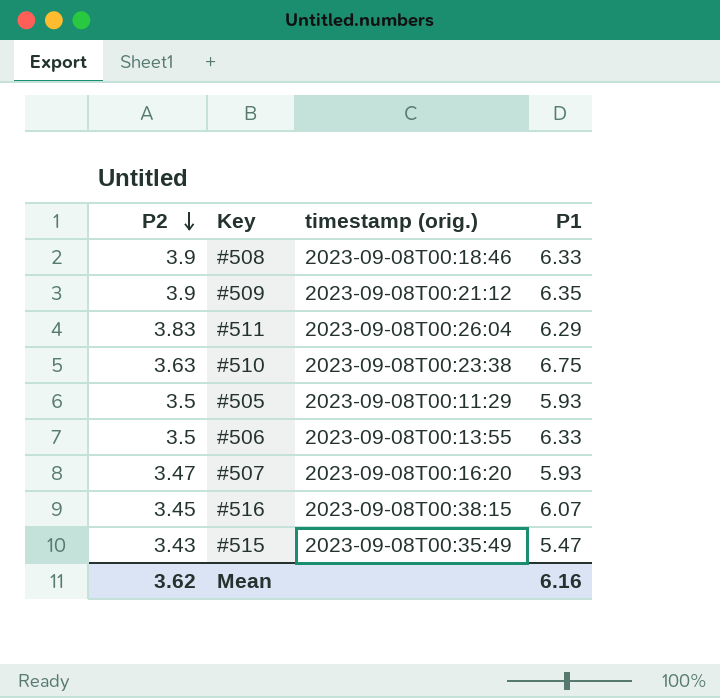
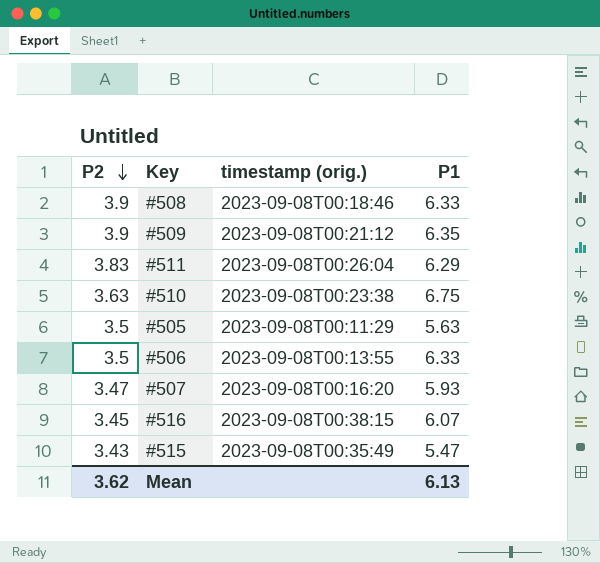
#505 | P1: 5.93 -> 5.63
Mean | P1: 6.16 -> 6.13

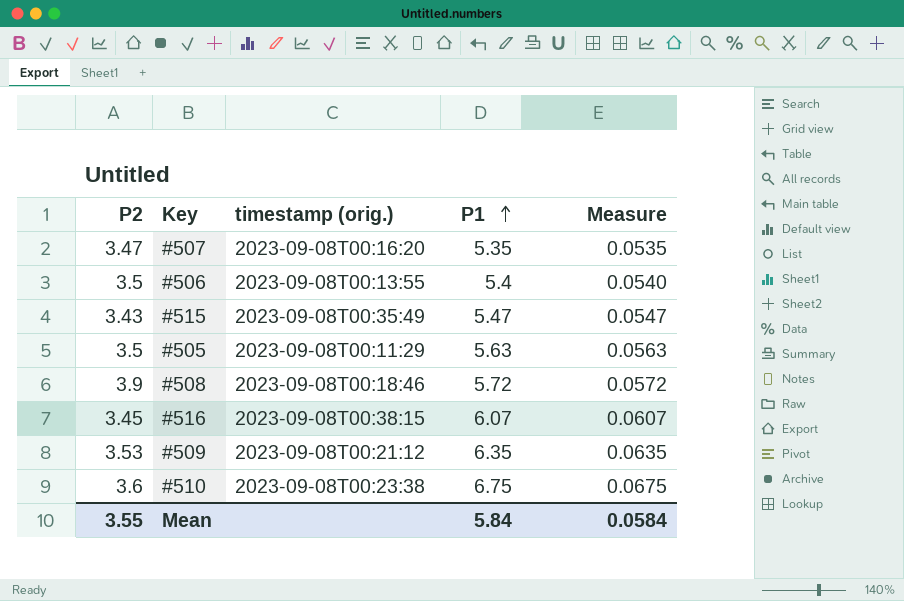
row order: P2 descending -> P1 ascending
column Measure | formula: none -> [P1] * 0.01
row #511: 3.83 | 2023-09-08T00:26:04 | 6.29 -> none
#507 | P1: 5.93 -> 5.35
#506 | P1: 6.33 -> 5.4
#508 | P1: 6.33 -> 5.72
#509 | P2: 3.9 -> 3.53
#510 | P2: 3.63 -> 3.6
Mean | P2: 3.62 -> 3.55
Mean | P1: 6.13 -> 5.84

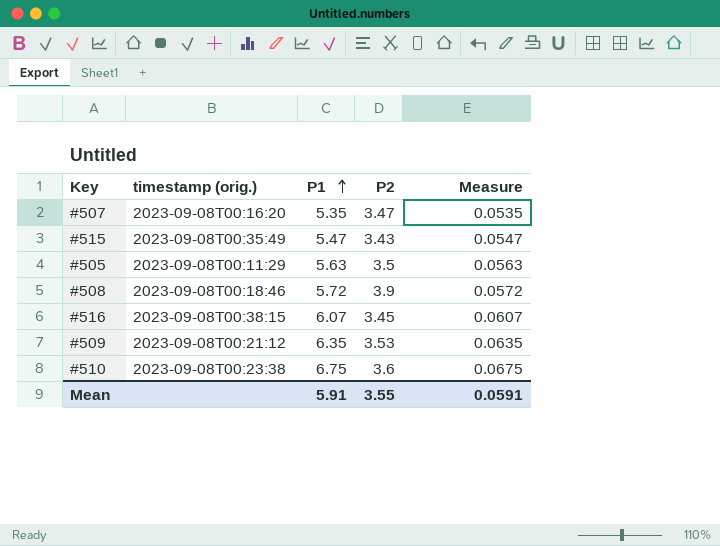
column P2 | position: 1 -> 4
row #506: 3.5 | 2023-09-08T00:13:55 | 5.4 | 0.0540 -> none
Mean | P1: 5.84 -> 5.91
Mean | Measure: 0.0584 -> 0.0591

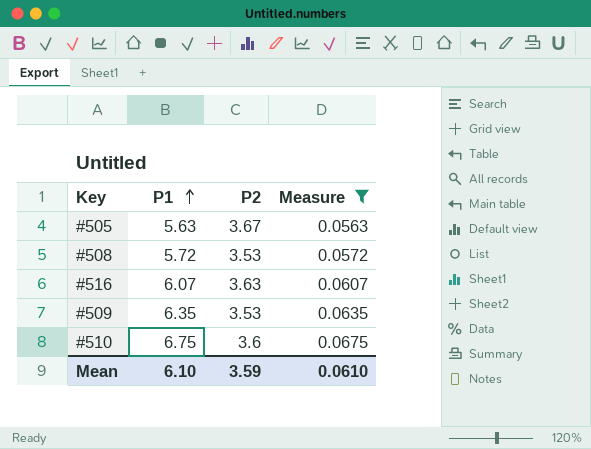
filter: none -> Measure >= 0.0563
column timestamp (orig.) | position: 2 -> none
#505 | P2: 3.5 -> 3.67
#508 | P2: 3.9 -> 3.53
#516 | P2: 3.45 -> 3.63
Mean | P1: 5.91 -> 6.10
Mean | P2: 3.55 -> 3.59
Mean | Measure: 0.0591 -> 0.0610

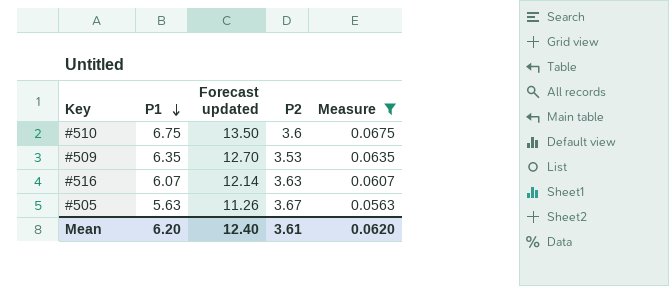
row order: P1 ascending -> P1 descending
column Forecast updated | formula: none -> [P1] * 2
row #508: 5.72 | 3.53 | 0.0572 -> none
Mean | P1: 6.10 -> 6.20
Mean | P2: 3.59 -> 3.61
Mean | Measure: 0.0610 -> 0.0620

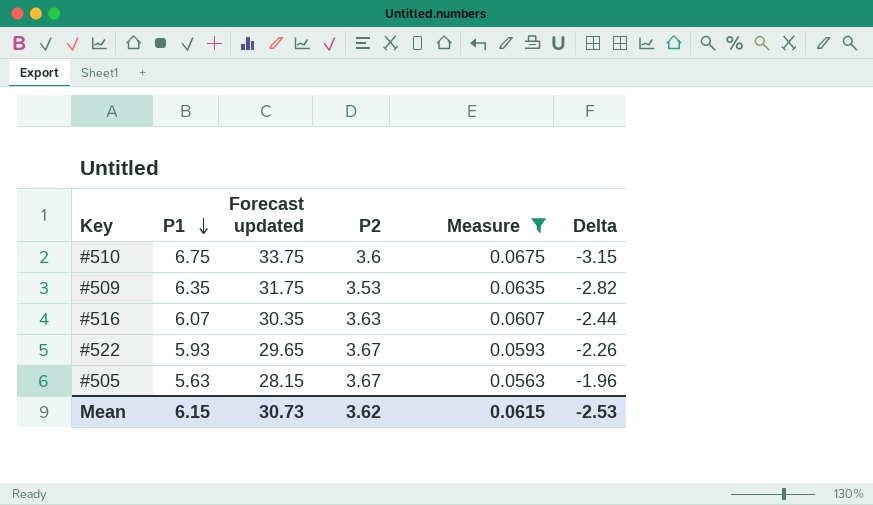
column Forecast updated | formula: [P1] * 2 -> [P1] * 5
column Delta | formula: none -> [P2] - [P1]
row #522: none -> 5.93 | 29.65 | 3.67 | 0.0593 | -2.26
Mean | P1: 6.20 -> 6.15
Mean | Forecast updated: 12.40 -> 30.73
Mean | P2: 3.61 -> 3.62
Mean | Measure: 0.0620 -> 0.0615

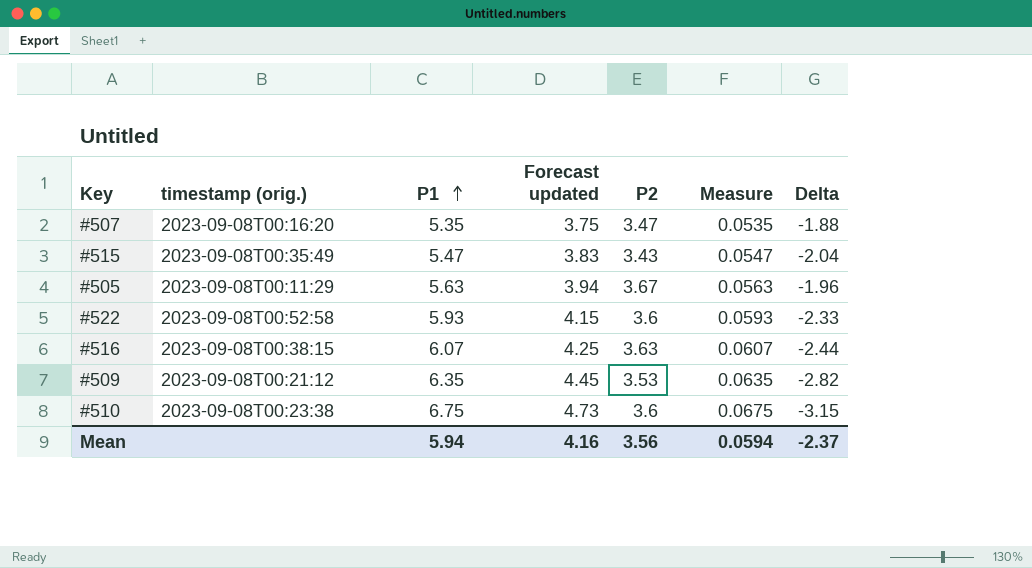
filter: Measure >= 0.0563 -> none
row order: P1 descending -> P1 ascending
column timestamp (orig.) | position: none -> 2
column Forecast updated | formula: [P1] * 5 -> [P1] * 0.7
#522 | P2: 3.67 -> 3.6
#522 | Delta: -2.26 -> -2.33
Mean | P1: 6.15 -> 5.94
Mean | Forecast updated: 30.73 -> 4.16
Mean | P2: 3.62 -> 3.56
Mean | Measure: 0.0615 -> 0.0594
Mean | Delta: -2.53 -> -2.37

